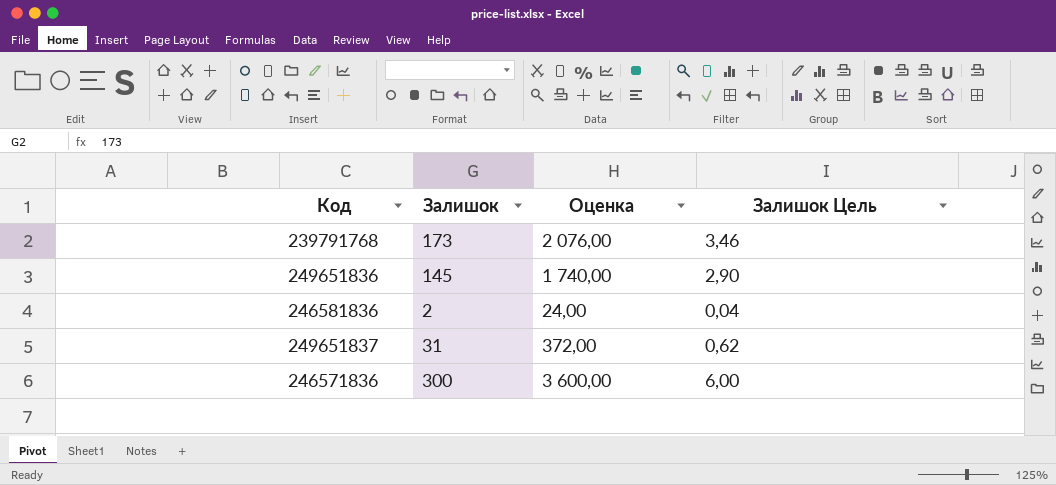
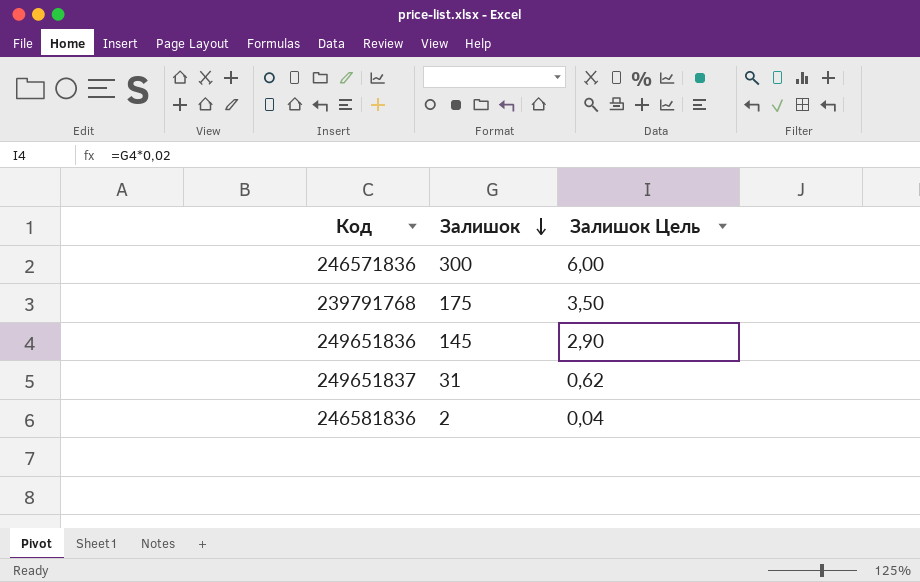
row order: none -> Залишок descending
column Оценка | formula: [Залишок] * 12 -> none
239791768 | Залишок: 173 -> 175
239791768 | Залишок Цель: 3,46 -> 3,50

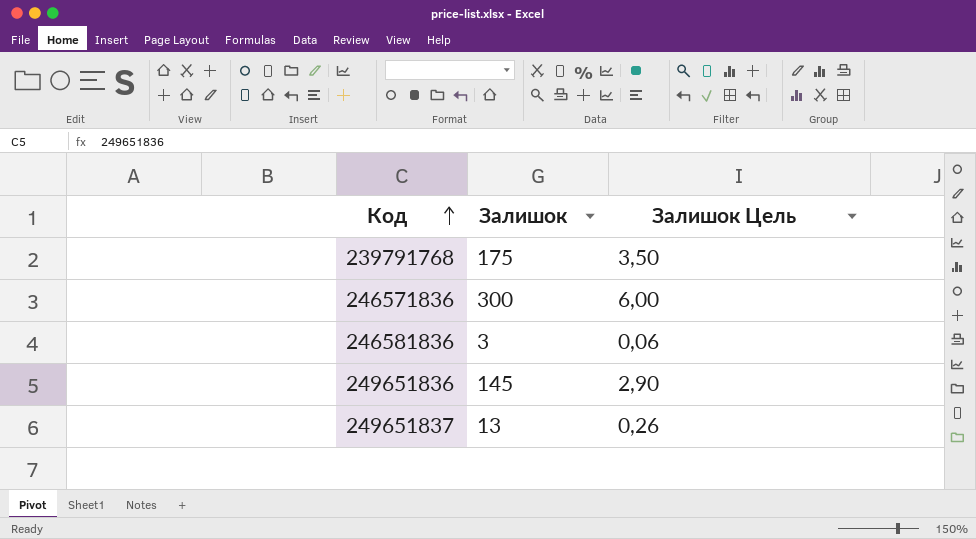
row order: Залишок descending -> Код ascending
246581836 | Залишок: 2 -> 3
246581836 | Залишок Цель: 0,04 -> 0,06
249651837 | Залишок: 31 -> 13
249651837 | Залишок Цель: 0,62 -> 0,26

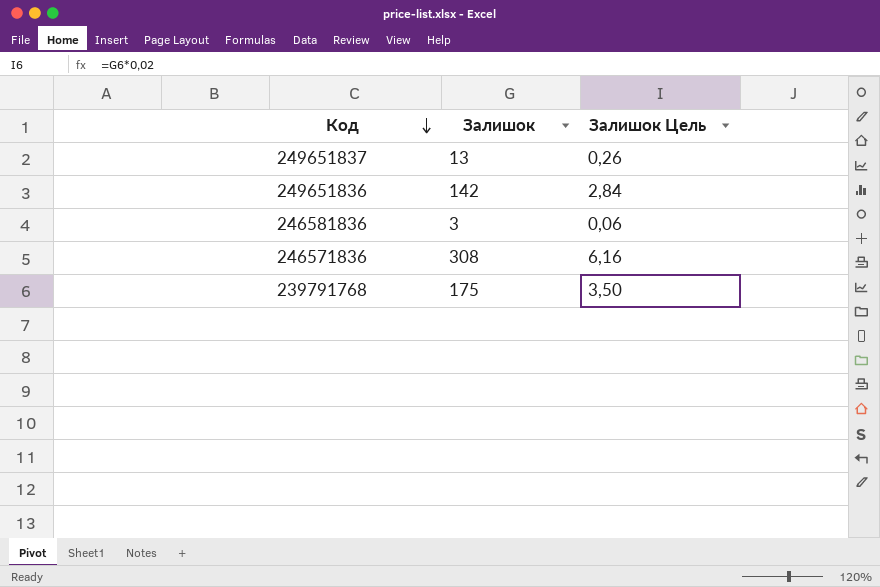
row order: Код ascending -> Код descending
249651836 | Залишок: 145 -> 142
249651836 | Залишок Цель: 2,90 -> 2,84
246571836 | Залишок: 300 -> 308
246571836 | Залишок Цель: 6,00 -> 6,16

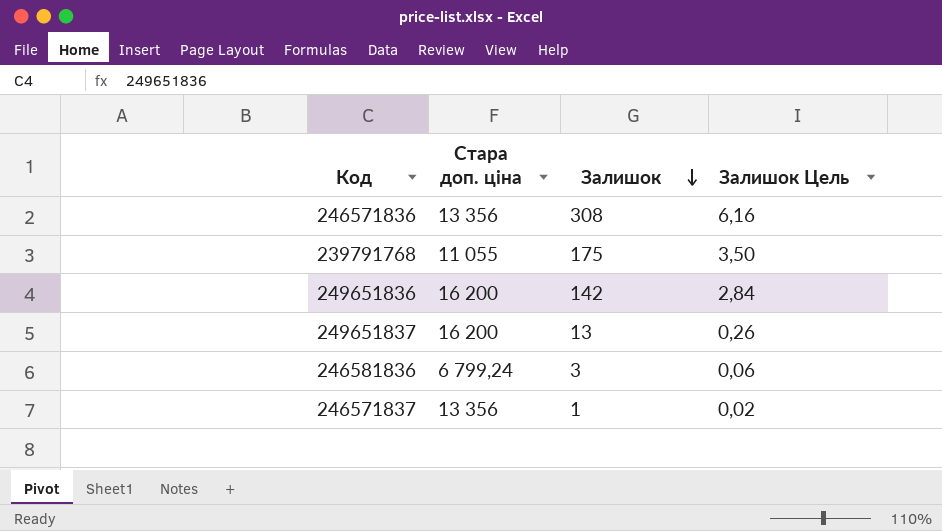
row order: Код descending -> Залишок descending
column Стара доп. ціна | position: none -> 2
row 246571837: none -> 13 356 | 1 | 0,02

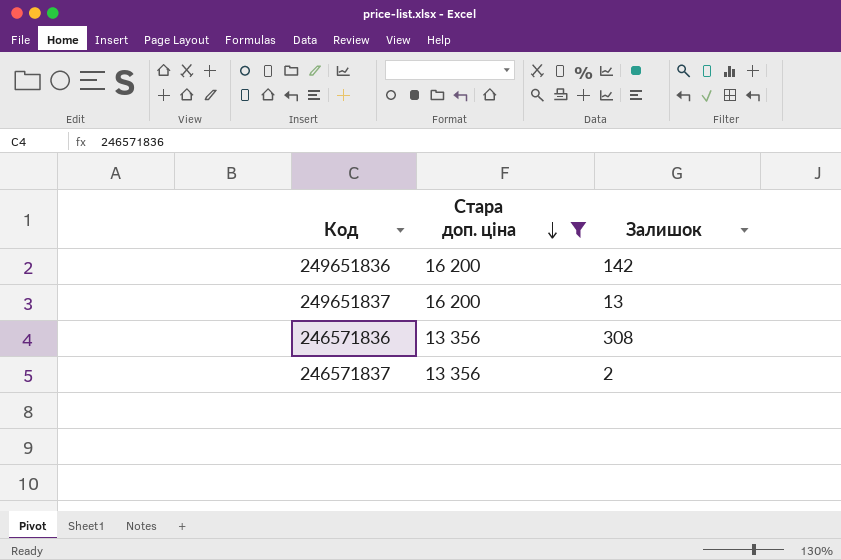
filter: none -> Стара доп. ціна >= 13 356
row order: Залишок descending -> Стара доп. ціна descending
column Залишок Цель | formula: [Залишок] * 0,02 -> none
246571837 | Залишок: 1 -> 2

